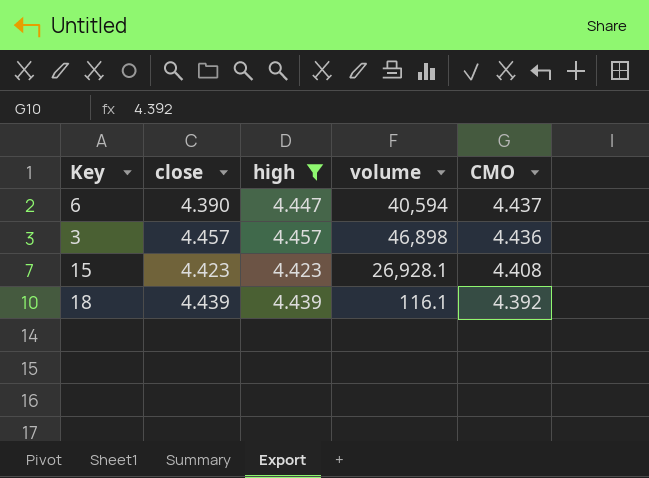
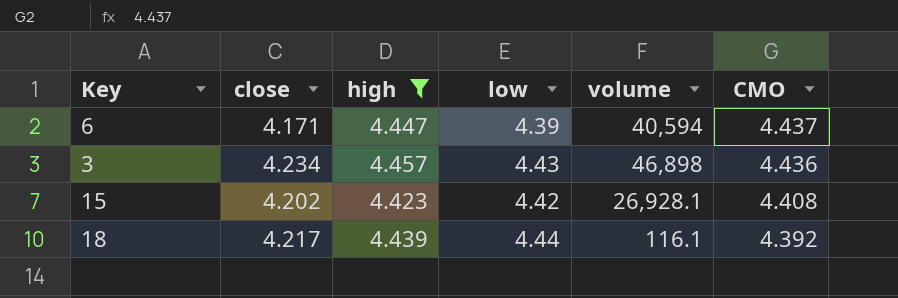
column low | position: none -> 4
6 | close: 4.390 -> 4.171
3 | close: 4.457 -> 4.234
15 | close: 4.423 -> 4.202
18 | close: 4.439 -> 4.217

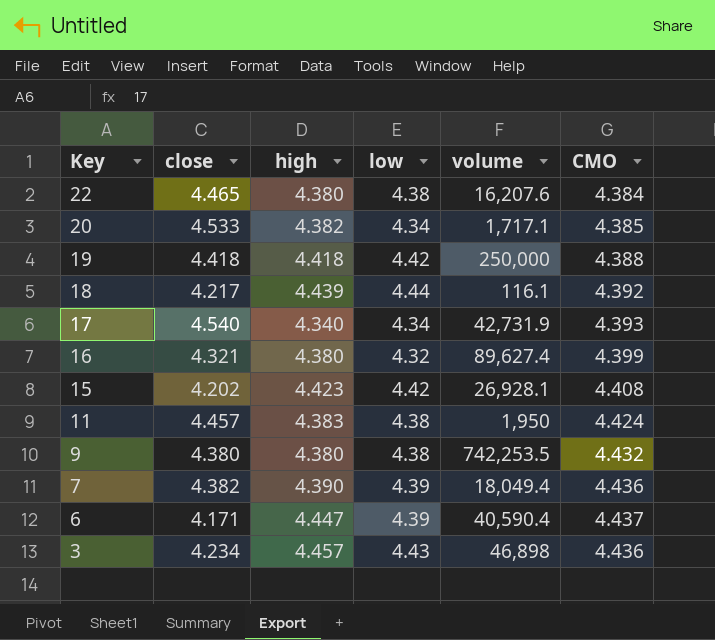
filter: high >= 4.423 -> none
row order: CMO descending -> Key descending
6 | volume: 40,594 -> 40,590.4

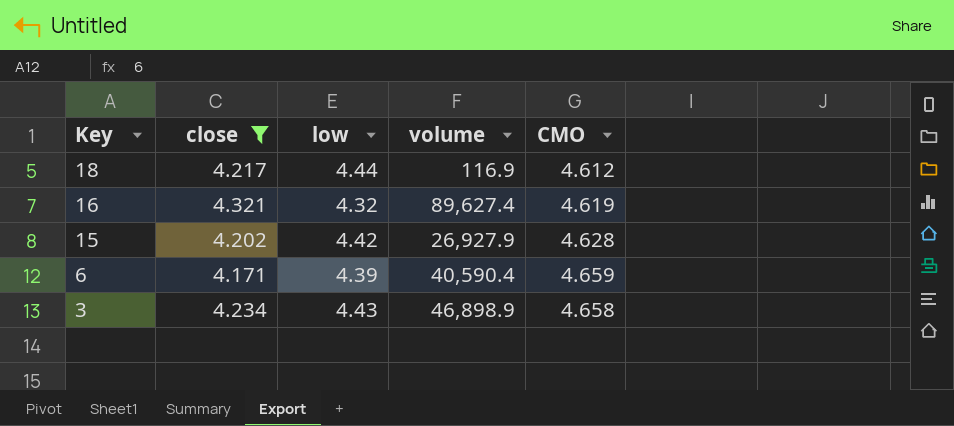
filter: none -> close <= 4.321
column high | position: 3 -> none
18 | volume: 116.1 -> 116.9
18 | CMO: 4.392 -> 4.612
16 | CMO: 4.399 -> 4.619
15 | volume: 26,928.1 -> 26,927.9
15 | CMO: 4.408 -> 4.628
6 | CMO: 4.437 -> 4.659
3 | volume: 46,898 -> 46,898.9
3 | CMO: 4.436 -> 4.658

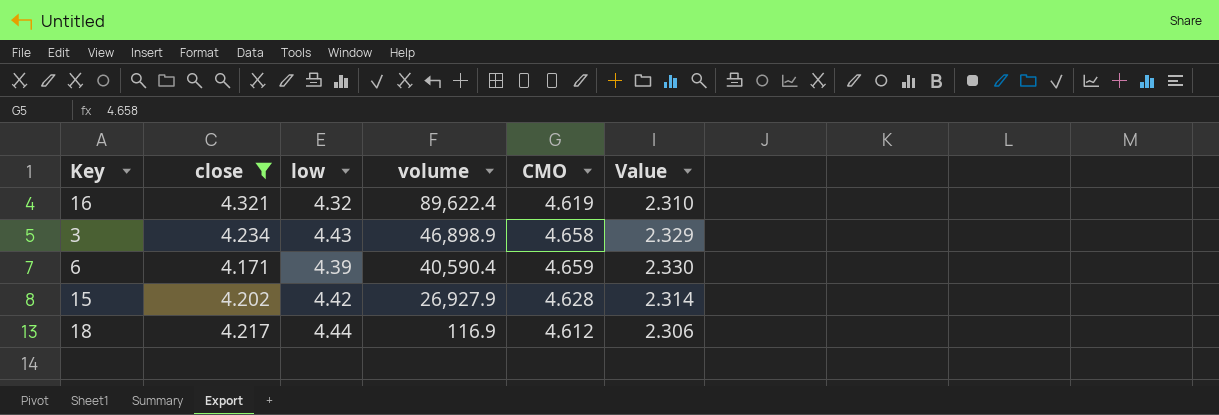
row order: Key descending -> volume descending
column Value | formula: none -> [CMO] * 0.5
16 | volume: 89,627.4 -> 89,622.4

